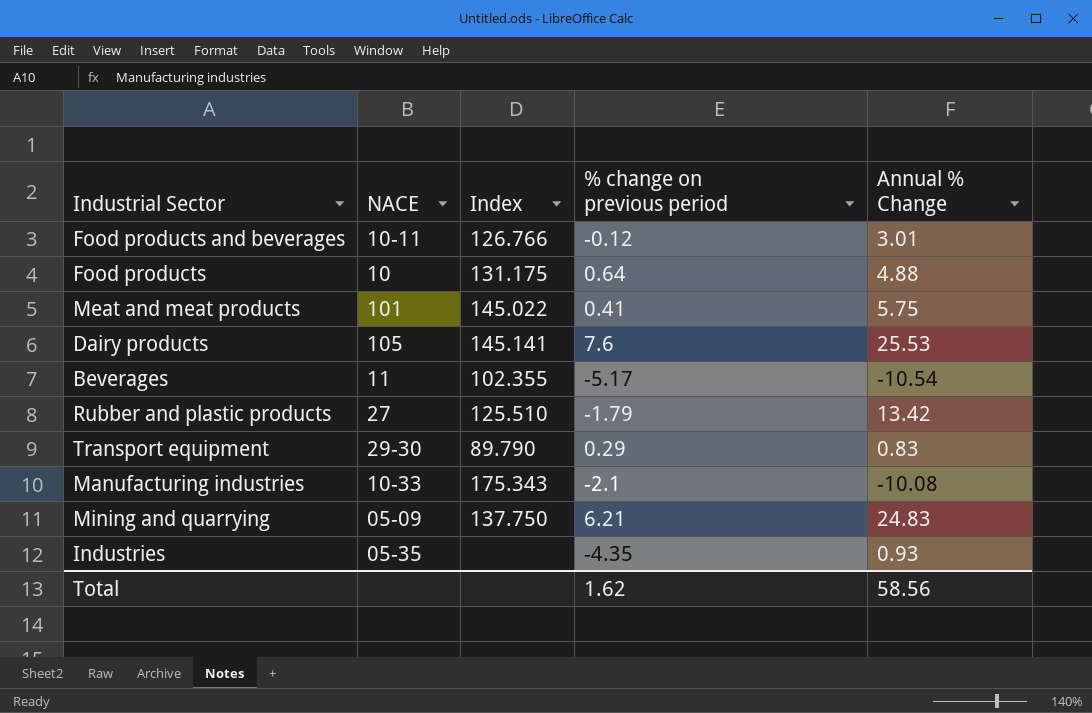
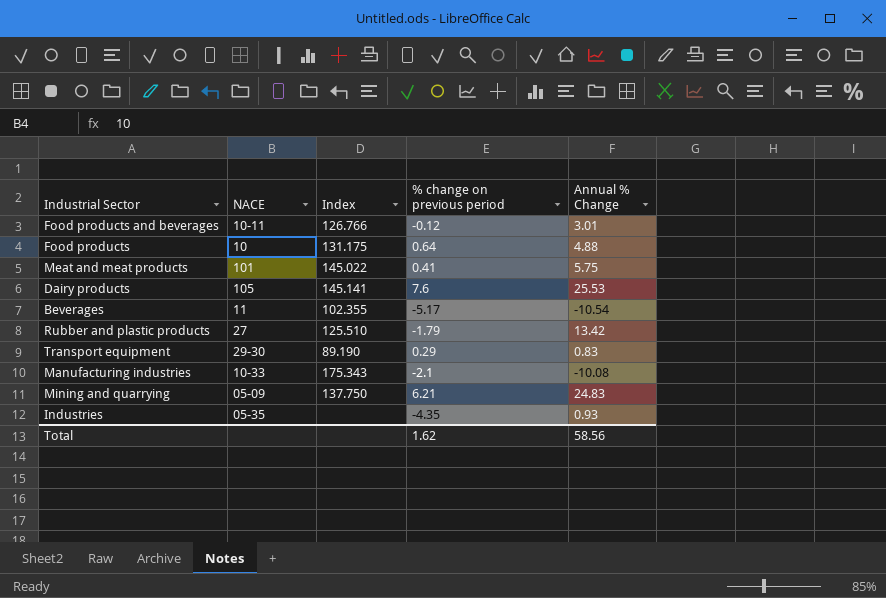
Transport equipment | Index: 89.790 -> 89.190

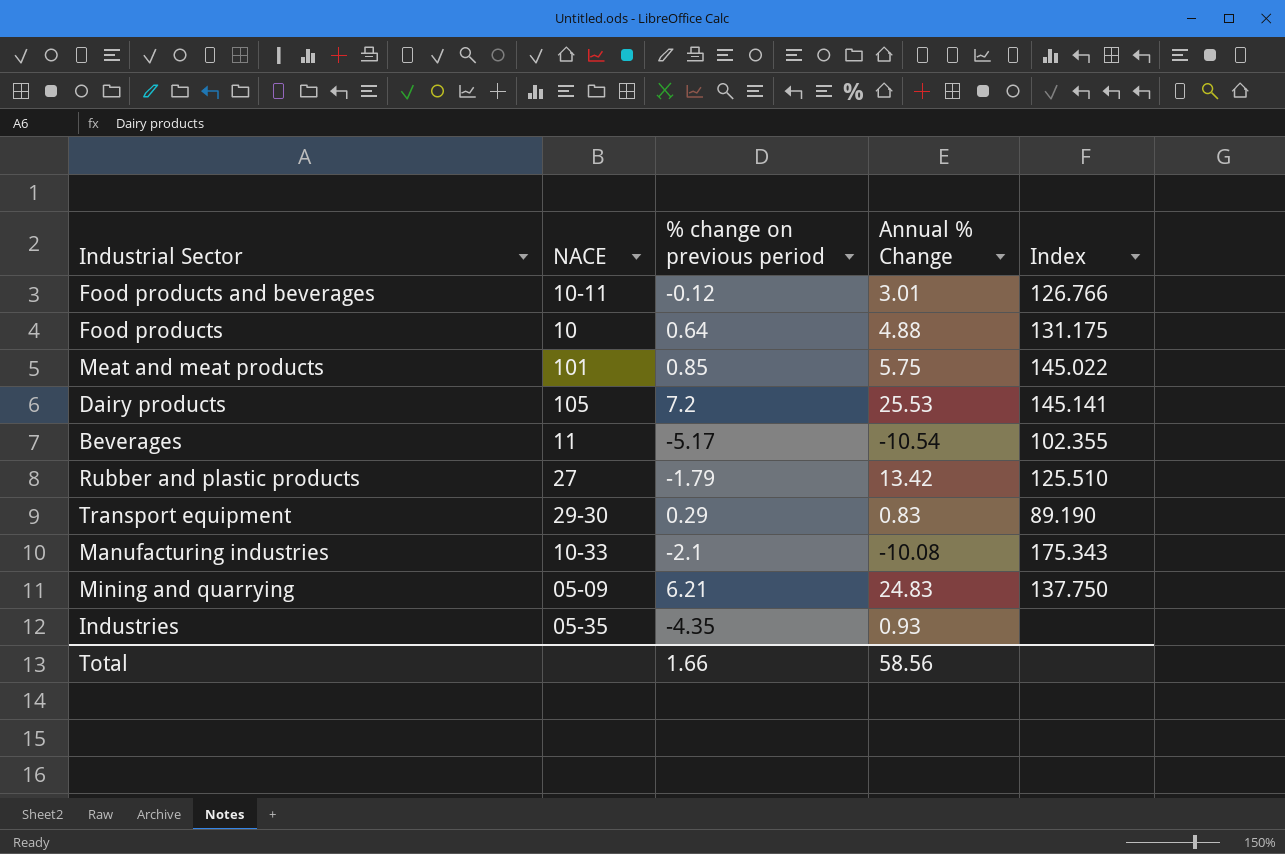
column Index | position: 3 -> 5
Meat and meat products | % change on previous period: 0.41 -> 0.85
Dairy products | % change on previous period: 7.6 -> 7.2
Total | % change on previous period: 1.62 -> 1.66

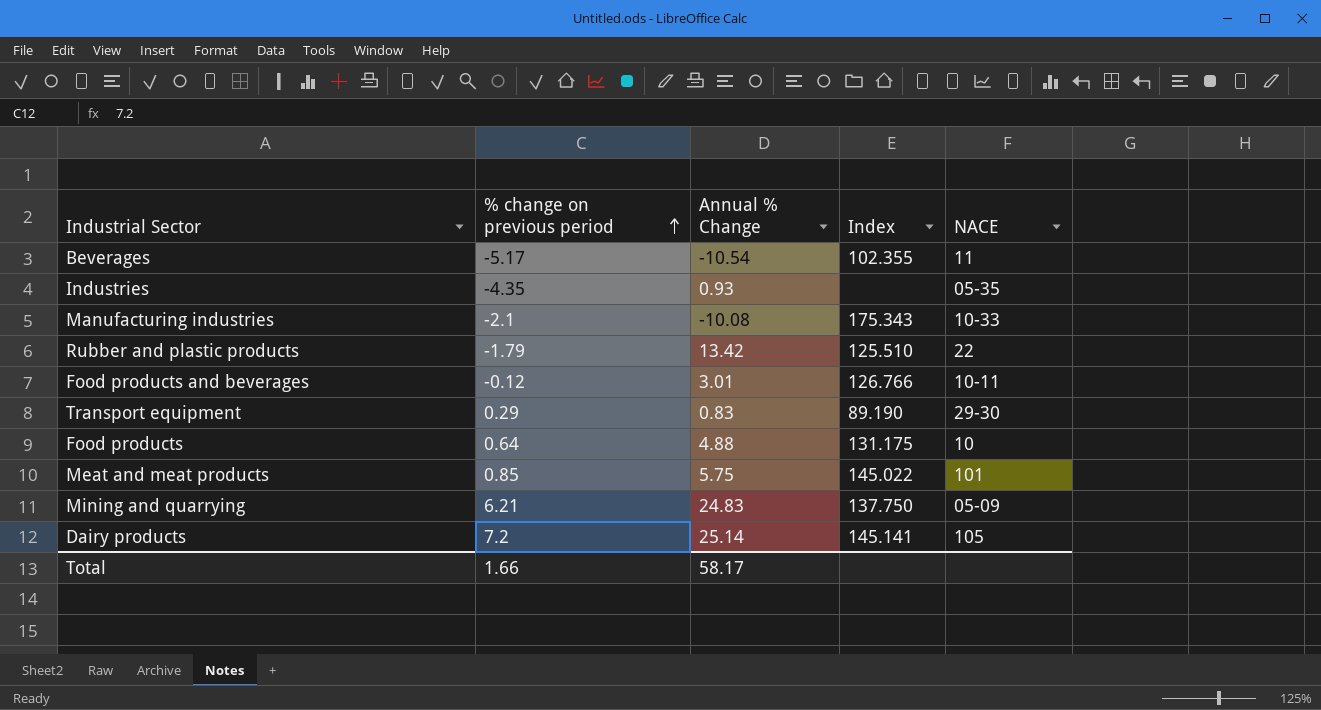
row order: none -> % change on previous period ascending
column NACE | position: 2 -> 5
Rubber and plastic products | NACE: 27 -> 22
Dairy products | Annual % Change: 25.53 -> 25.14
Total | Annual % Change: 58.56 -> 58.17

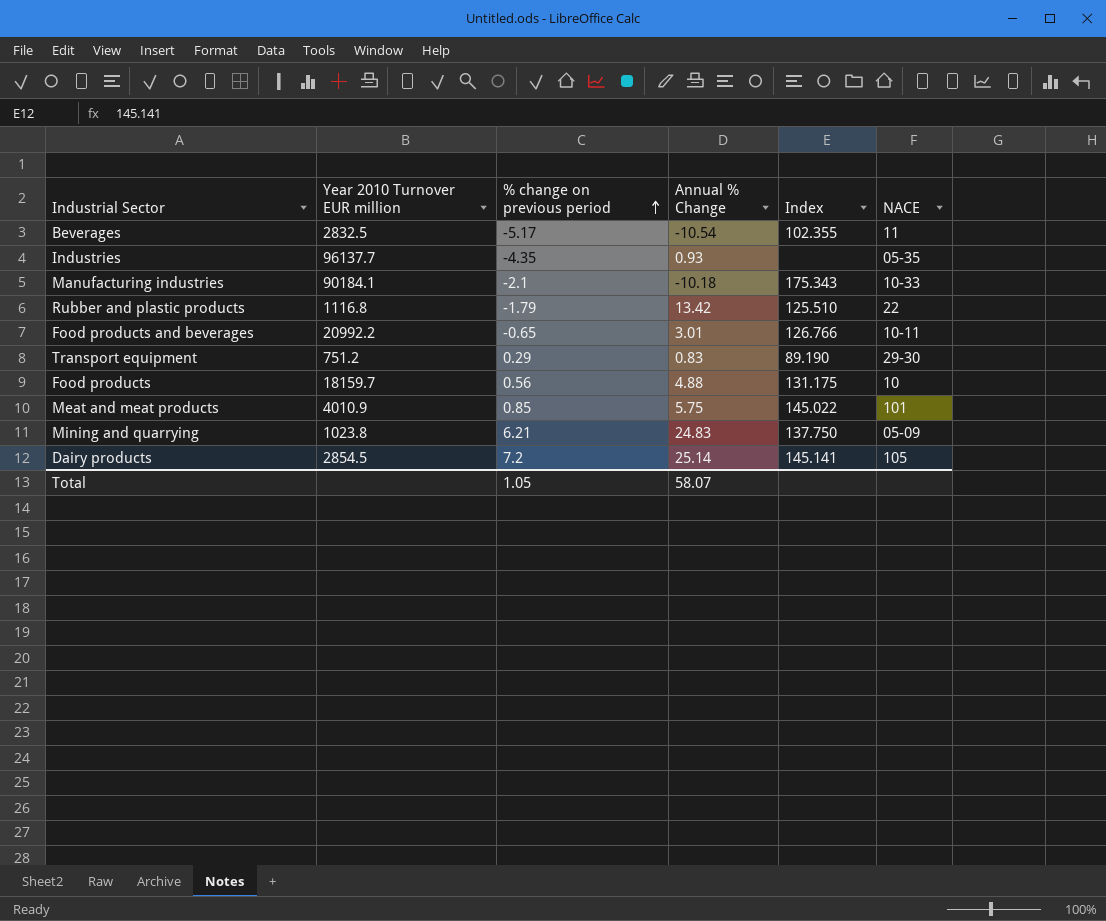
column Year 2010 Turnover EUR million | position: none -> 2
Manufacturing industries | Annual % Change: -10.08 -> -10.18
Food products and beverages | % change on previous period: -0.12 -> -0.65
Food products | % change on previous period: 0.64 -> 0.56
Total | % change on previous period: 1.66 -> 1.05
Total | Annual % Change: 58.17 -> 58.07

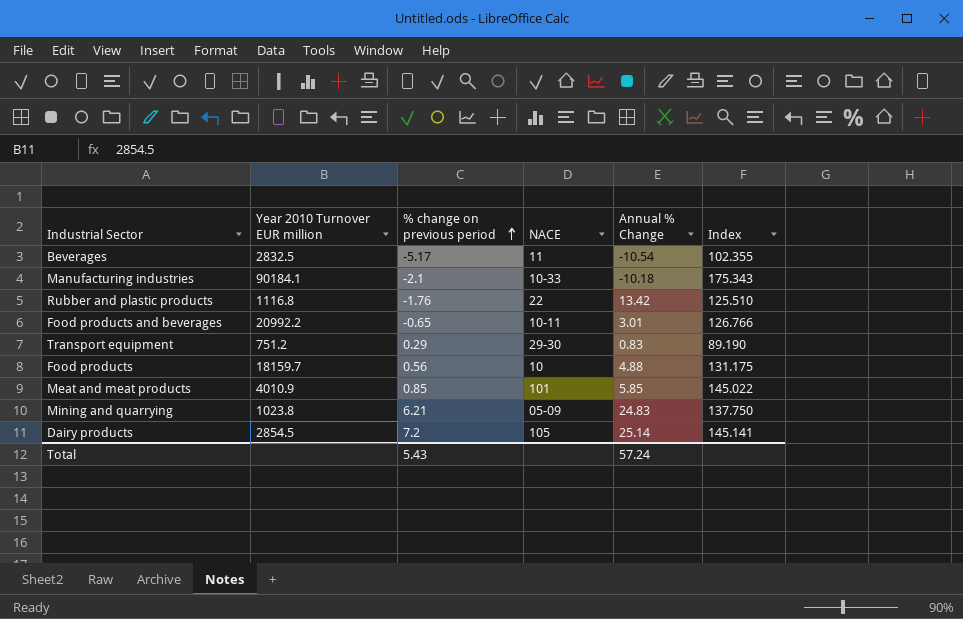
column NACE | position: 6 -> 4
row Industries: 96137.7 | -4.35 | 0.93 | none | 05-35 -> none
Rubber and plastic products | % change on previous period: -1.79 -> -1.76
Meat and meat products | Annual % Change: 5.75 -> 5.85
Total | % change on previous period: 1.05 -> 5.43
Total | Annual % Change: 58.07 -> 57.24

